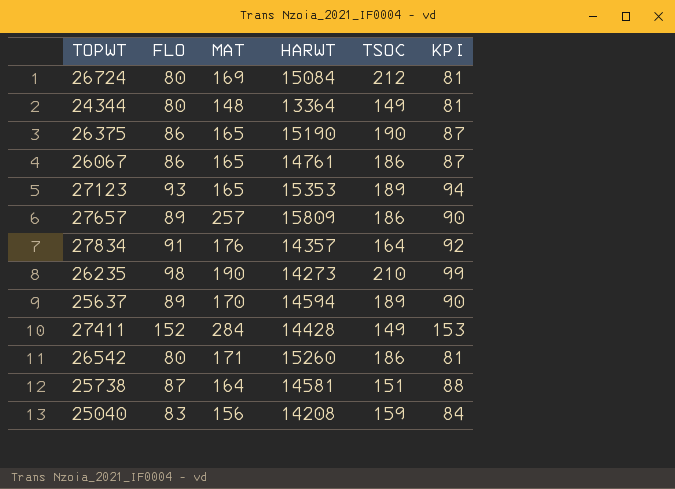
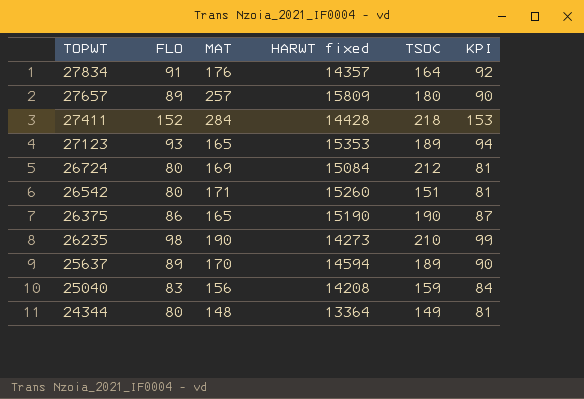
row order: none -> TOPWT descending
column name: HARWT -> HARWT fixed
row 26067: 86 | 165 | 14761 | 186 | 87 -> none
row 25738: 87 | 164 | 14581 | 151 | 88 -> none
27657 | TSOC: 186 -> 180
27411 | TSOC: 149 -> 218
26542 | TSOC: 186 -> 151

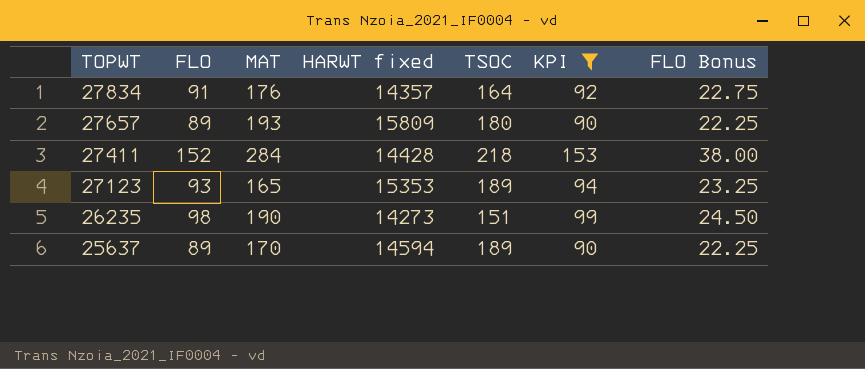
filter: none -> KPI >= 90
column FLO Bonus | formula: none -> [FLO] * 0.25
27657 | MAT: 257 -> 193
26235 | TSOC: 210 -> 151

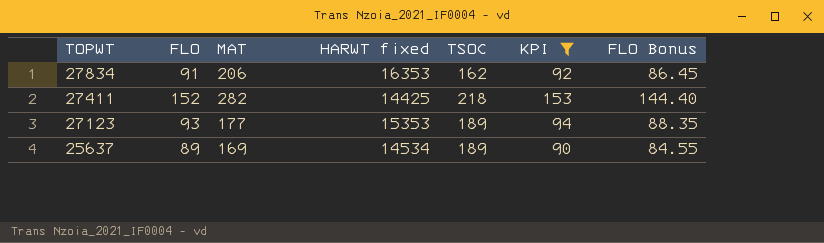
column FLO Bonus | formula: [FLO] * 0.25 -> [FLO] * 0.95
row 27657: 89 | 193 | 15809 | 180 | 90 | 22.25 -> none
row 26235: 98 | 190 | 14273 | 151 | 99 | 24.50 -> none
27834 | MAT: 176 -> 206
27834 | HARWT fixed: 14357 -> 16353
27834 | TSOC: 164 -> 162
27411 | MAT: 284 -> 282
27411 | HARWT fixed: 14428 -> 14425
27123 | MAT: 165 -> 177
25637 | MAT: 170 -> 169
25637 | HARWT fixed: 14594 -> 14534

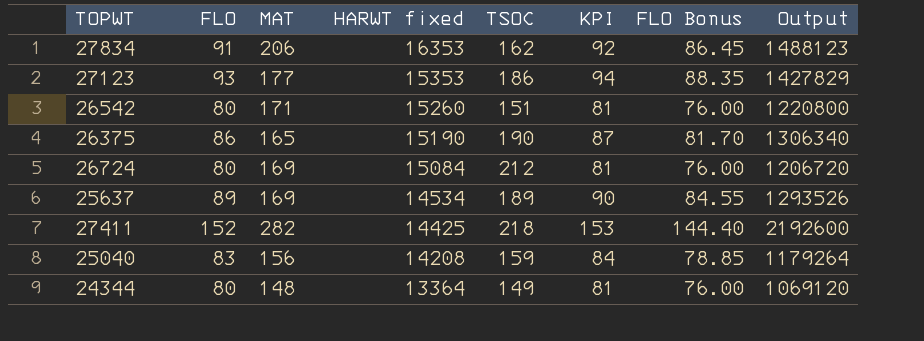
filter: KPI >= 90 -> none
row order: TOPWT descending -> HARWT fixed descending
column Output | formula: none -> [FLO] * [HARWT fixed]
27123 | TSOC: 189 -> 186

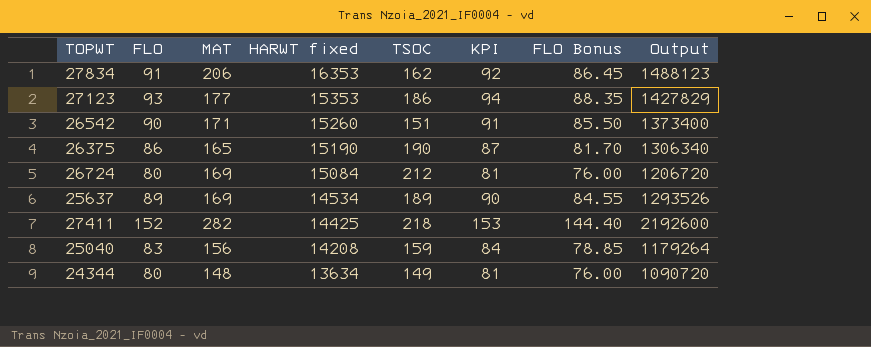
26542 | FLO: 80 -> 90
26542 | KPI: 81 -> 91
26542 | FLO Bonus: 76.00 -> 85.50
26542 | Output: 1220800 -> 1373400
24344 | HARWT fixed: 13364 -> 13634
24344 | Output: 1069120 -> 1090720

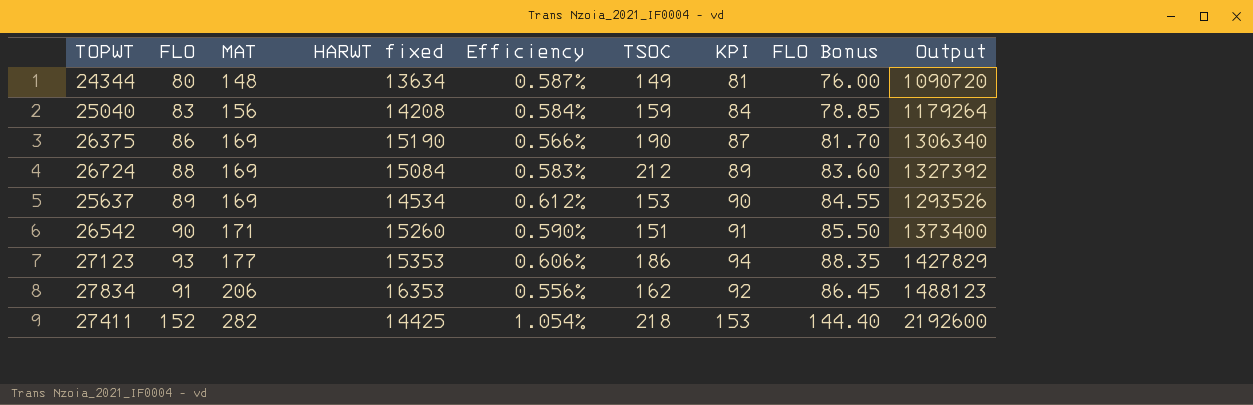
row order: HARWT fixed descending -> MAT ascending
column Efficiency | formula: none -> [FLO] / [HARWT fixed]
26375 | MAT: 165 -> 169
26724 | FLO: 80 -> 88
26724 | KPI: 81 -> 89
26724 | FLO Bonus: 76.00 -> 83.60
26724 | Output: 1206720 -> 1327392
25637 | TSOC: 189 -> 153

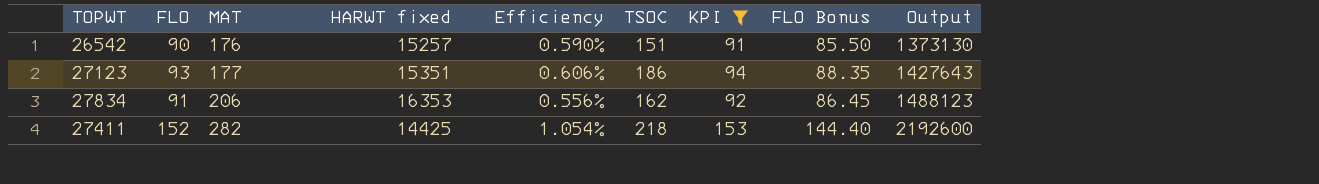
filter: none -> KPI >= 91
26542 | MAT: 171 -> 176
26542 | HARWT fixed: 15260 -> 15257
26542 | Output: 1373400 -> 1373130
27123 | HARWT fixed: 15353 -> 15351
27123 | Output: 1427829 -> 1427643

